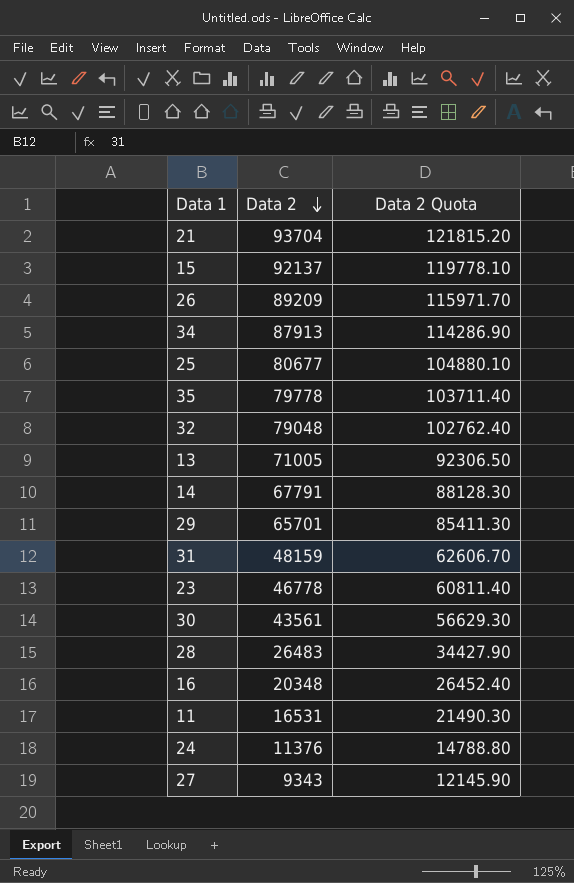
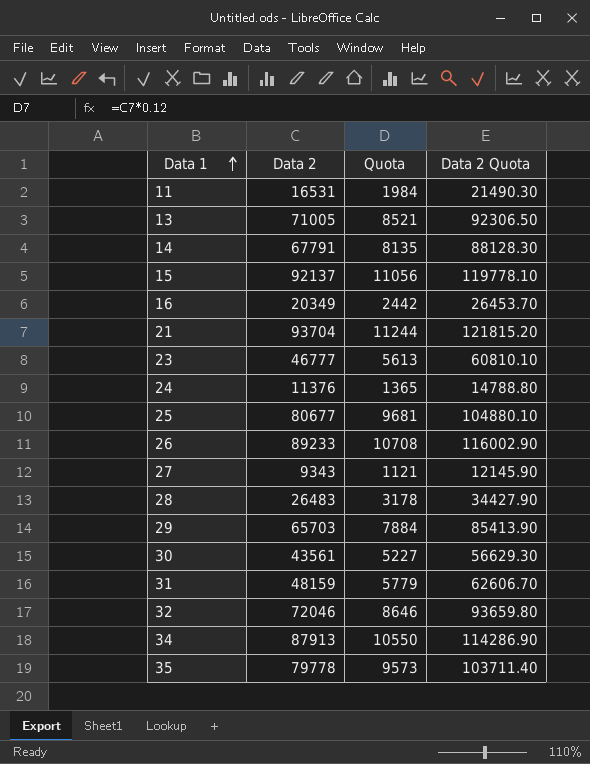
row order: Data 2 descending -> Data 1 ascending
column Quota | formula: none -> [Data 2] * 0.12
16 | Data 2: 20348 -> 20349
16 | Data 2 Quota: 26452.40 -> 26453.70
23 | Data 2: 46778 -> 46777
23 | Data 2 Quota: 60811.40 -> 60810.10
26 | Data 2: 89209 -> 89233
26 | Data 2 Quota: 115971.70 -> 116002.90
29 | Data 2: 65701 -> 65703
29 | Data 2 Quota: 85411.30 -> 85413.90
32 | Data 2: 79048 -> 72046
32 | Data 2 Quota: 102762.40 -> 93659.80

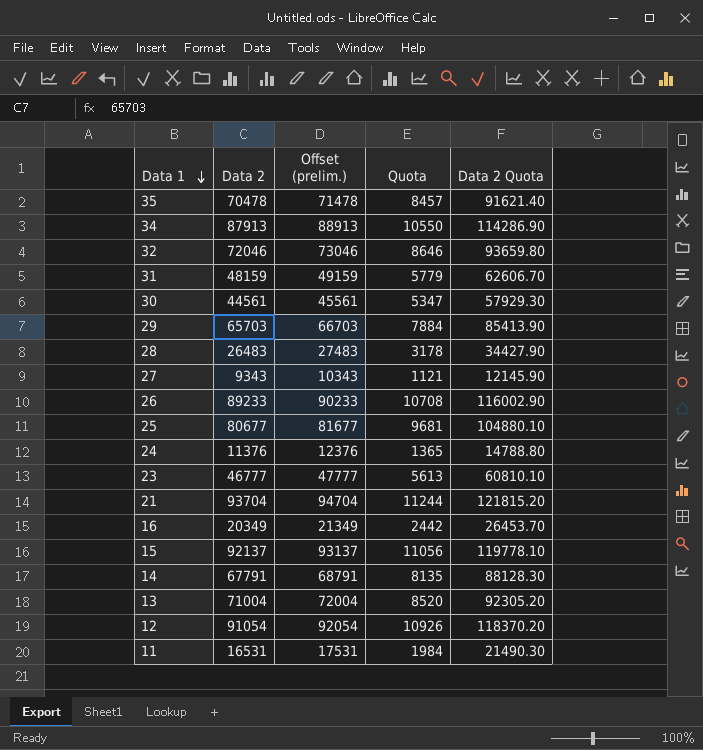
row order: Data 1 ascending -> Data 1 descending
column Offset (prelim.) | formula: none -> [Data 2] + 1000
35 | Data 2: 79778 -> 70478
35 | Quota: 9573 -> 8457
35 | Data 2 Quota: 103711.40 -> 91621.40
30 | Data 2: 43561 -> 44561
30 | Quota: 5227 -> 5347
30 | Data 2 Quota: 56629.30 -> 57929.30
13 | Data 2: 71005 -> 71004
13 | Quota: 8521 -> 8520
13 | Data 2 Quota: 92306.50 -> 92305.20
row 12: none -> 91054 | 92054 | 10926 | 118370.20

